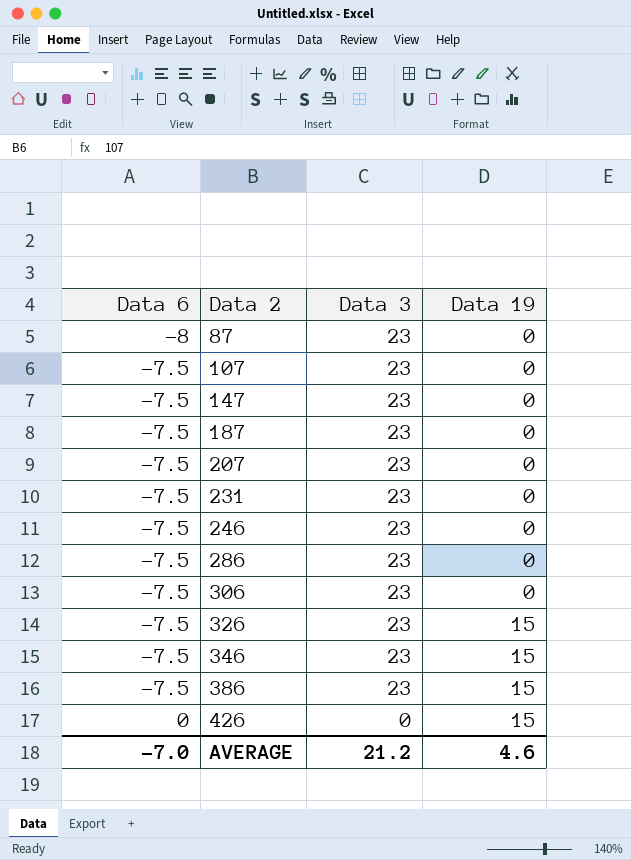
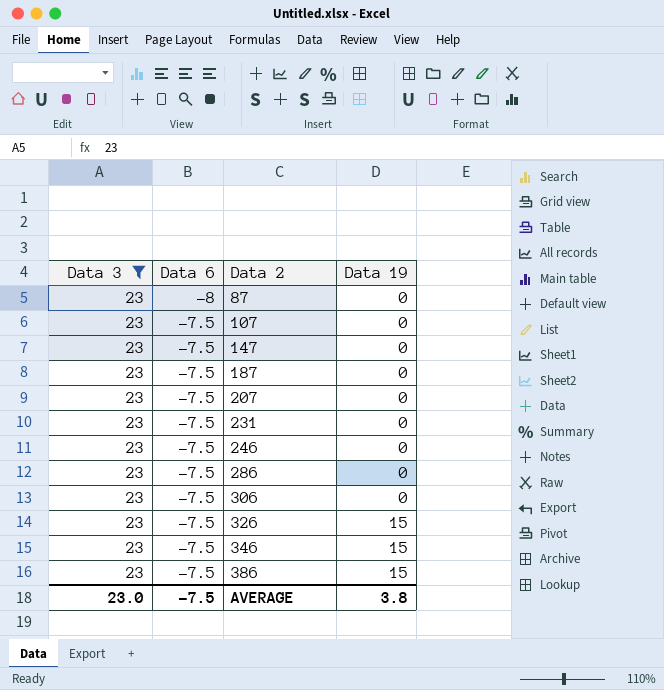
filter: none -> Data 3 = 23
column Data 3 | position: 3 -> 1
AVERAGE | Data 3: 21.2 -> 23.0
AVERAGE | Data 6: -7.0 -> -7.5
AVERAGE | Data 19: 4.6 -> 3.8

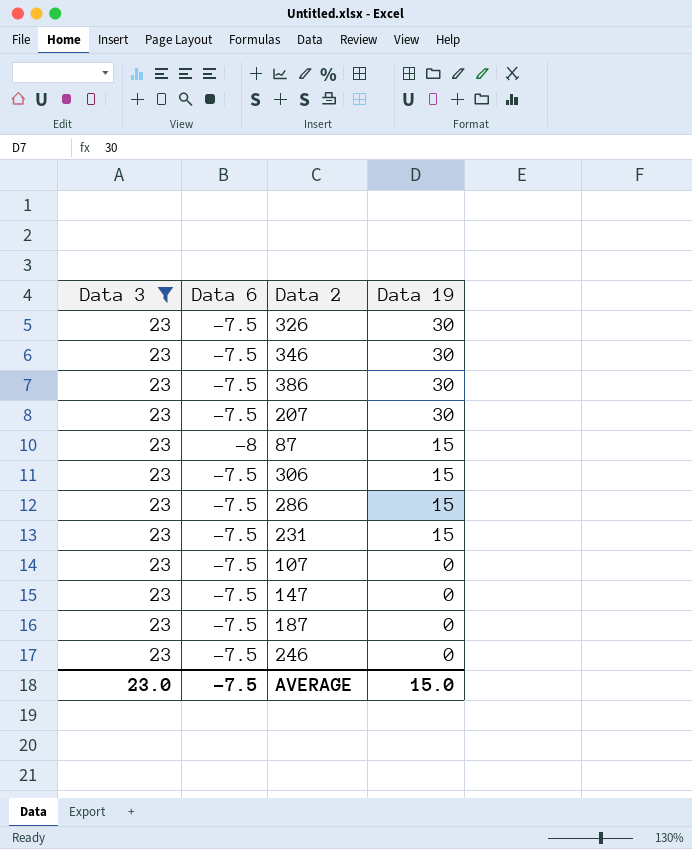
row order: Data 6 ascending -> Data 19 descending
326 | Data 19: 15 -> 30
346 | Data 19: 15 -> 30
386 | Data 19: 15 -> 30
207 | Data 19: 0 -> 30
87 | Data 19: 0 -> 15
306 | Data 19: 0 -> 15
286 | Data 19: 0 -> 15
231 | Data 19: 0 -> 15
AVERAGE | Data 19: 3.8 -> 15.0

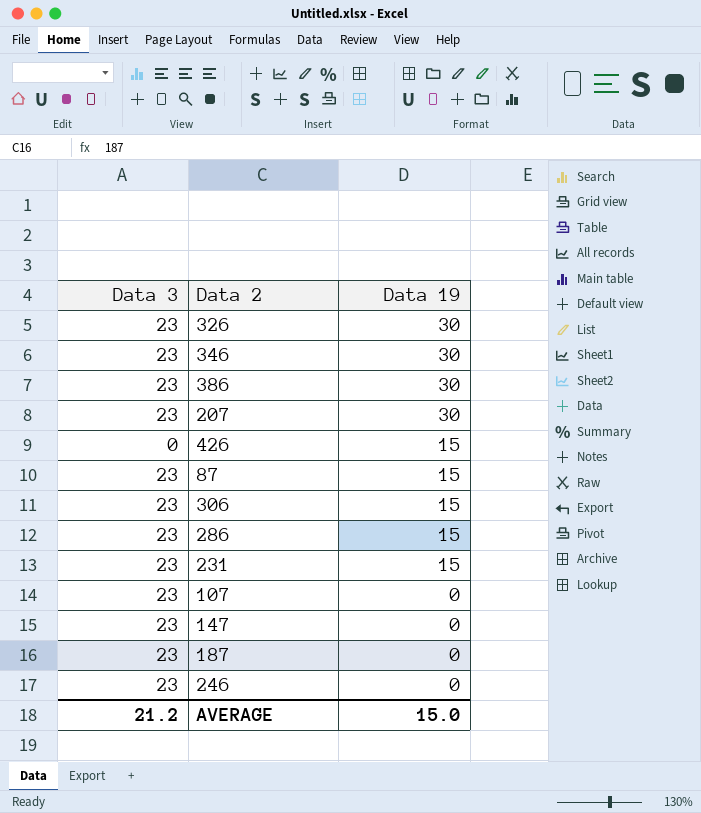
filter: Data 3 = 23 -> none
column Data 6 | position: 2 -> none
AVERAGE | Data 3: 23.0 -> 21.2

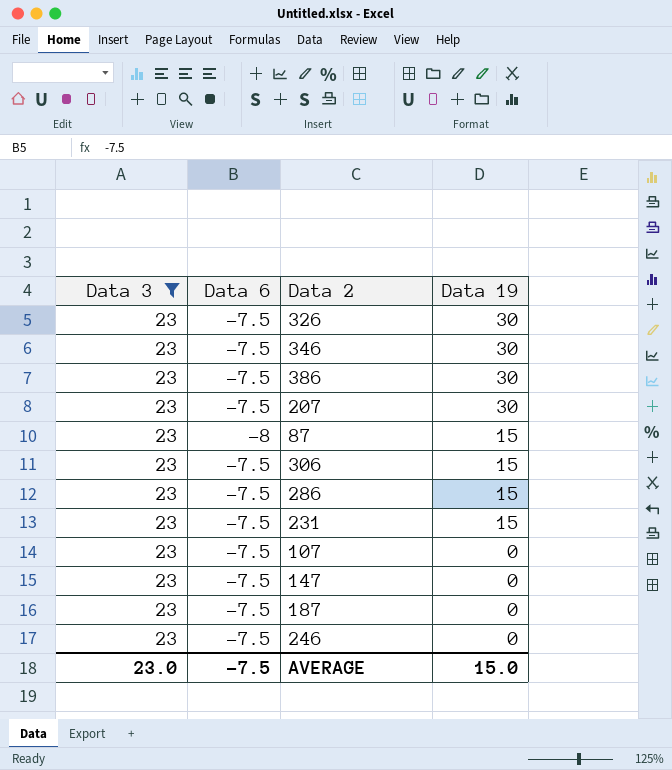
filter: none -> Data 3 = 23
column Data 6 | position: none -> 2
AVERAGE | Data 3: 21.2 -> 23.0

